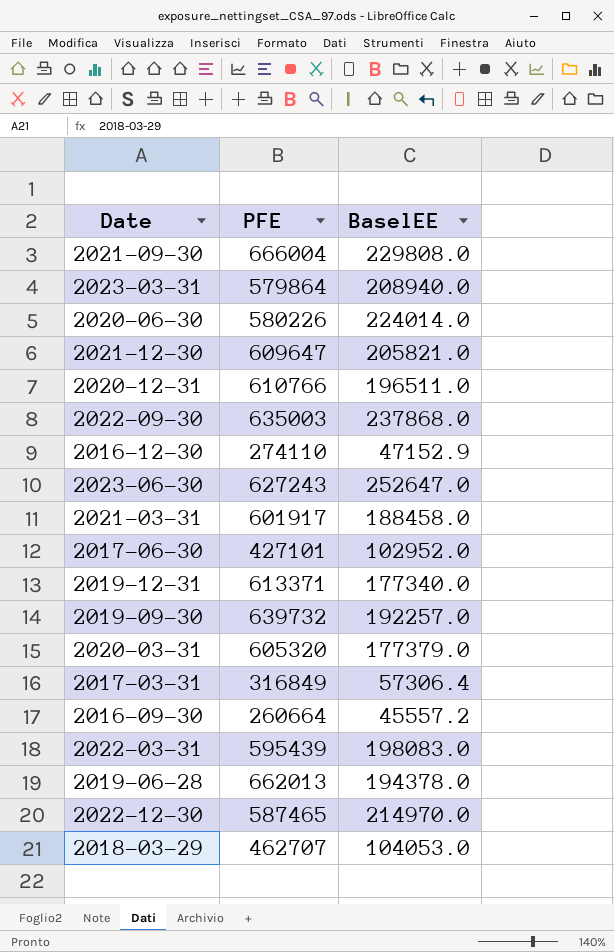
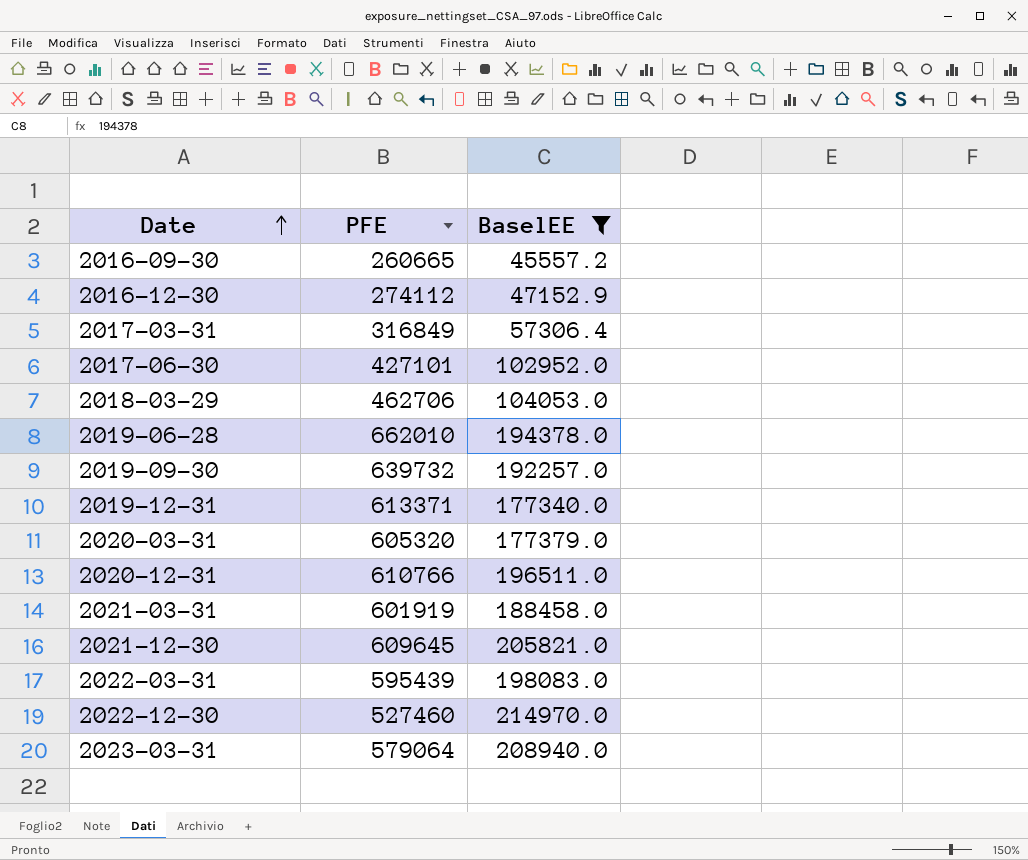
filter: none -> BaselEE <= 214970.0
row order: none -> Date ascending
2016-09-30 | PFE: 260664 -> 260665
2016-12-30 | PFE: 274110 -> 274112
2018-03-29 | PFE: 462707 -> 462706
2019-06-28 | PFE: 662013 -> 662010
2021-03-31 | PFE: 601917 -> 601919
2021-12-30 | PFE: 609647 -> 609645
2022-12-30 | PFE: 587465 -> 527460
2023-03-31 | PFE: 579864 -> 579064

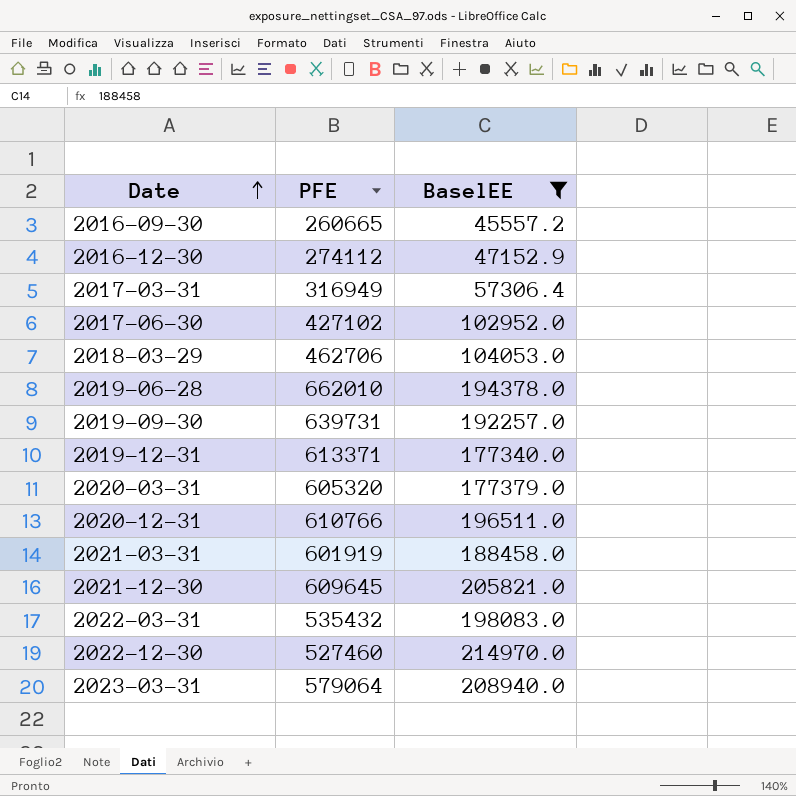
2017-03-31 | PFE: 316849 -> 316949
2017-06-30 | PFE: 427101 -> 427102
2019-09-30 | PFE: 639732 -> 639731
2022-03-31 | PFE: 595439 -> 535432

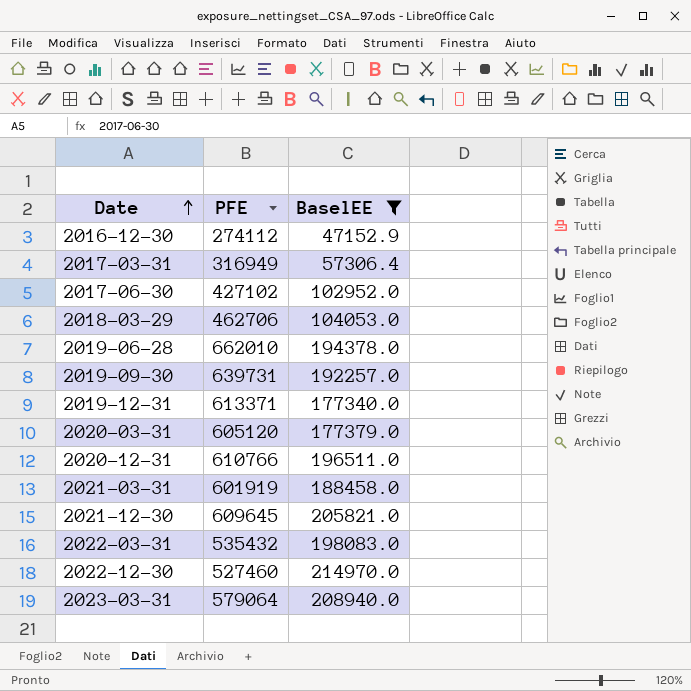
row 2016-09-30: 260665 | 45557.2 -> none
2020-03-31 | PFE: 605320 -> 605120

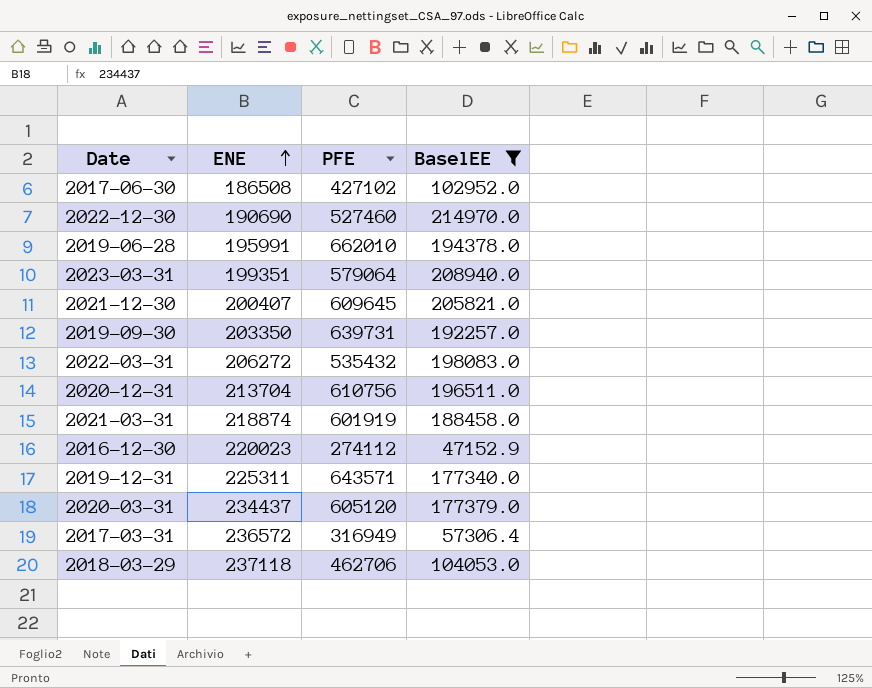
row order: Date ascending -> ENE ascending
column ENE | position: none -> 2
2020-12-31 | PFE: 610766 -> 610756
2019-12-31 | PFE: 613371 -> 643571

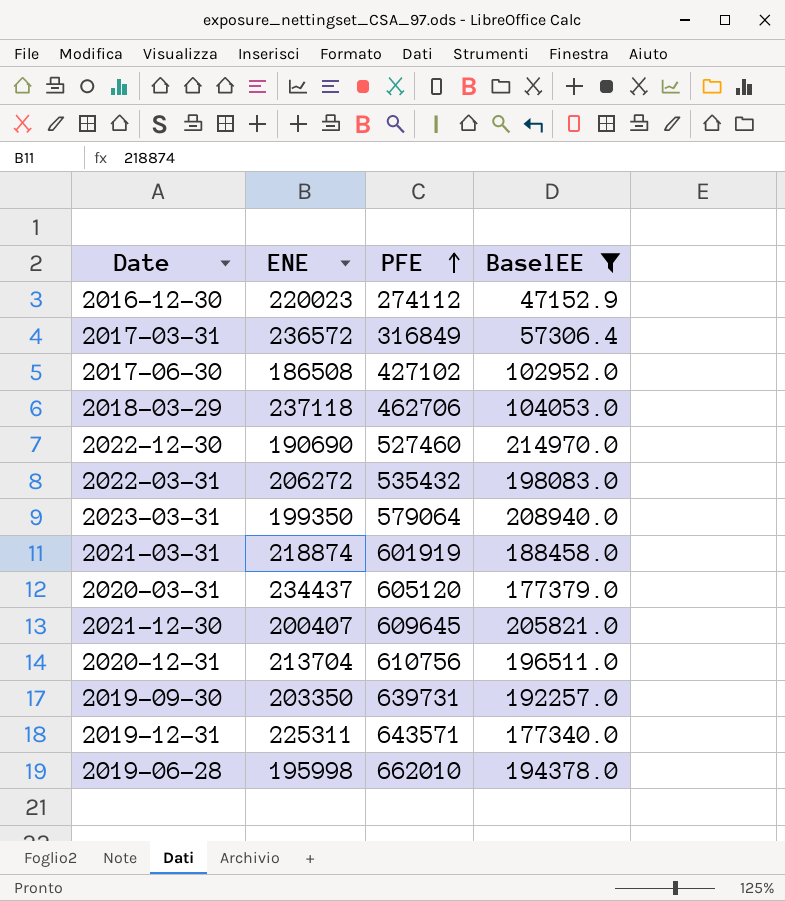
row order: ENE ascending -> PFE ascending
2017-03-31 | PFE: 316949 -> 316849
2023-03-31 | ENE: 199351 -> 199350
2019-06-28 | ENE: 195991 -> 195998

